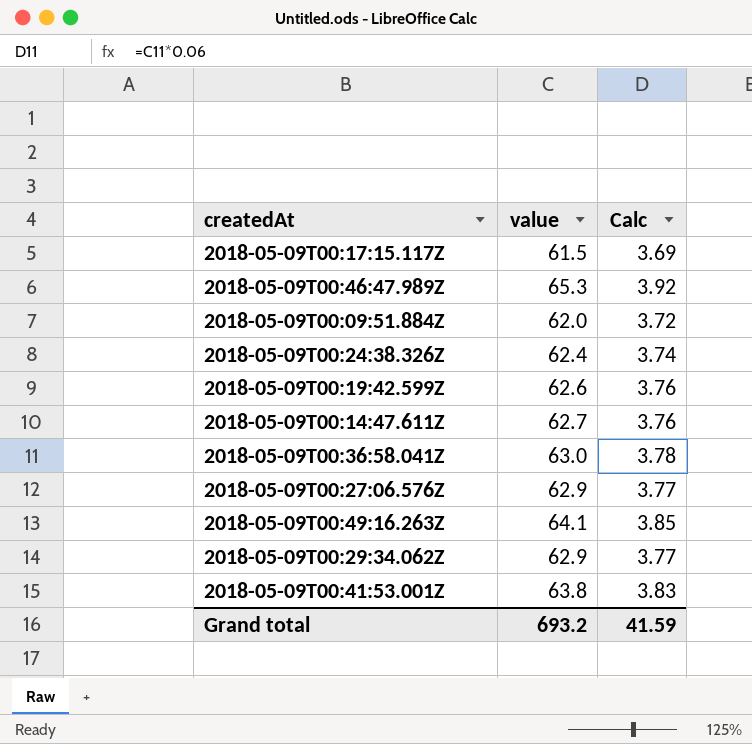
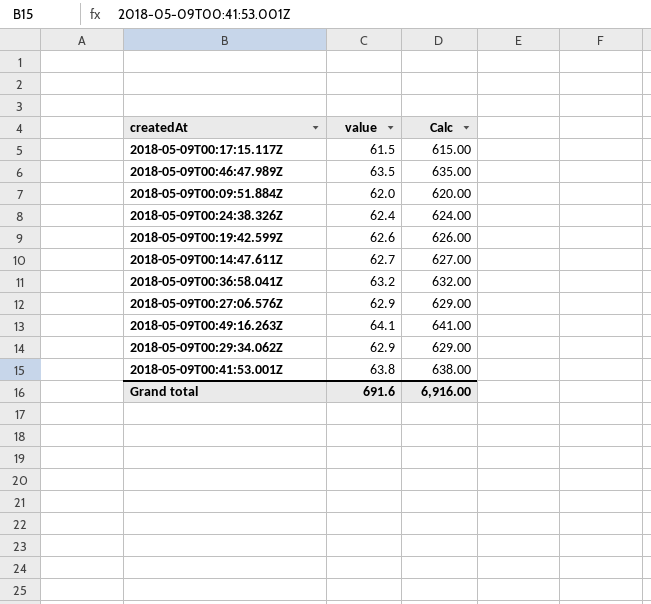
column Calc | formula: [value] * 0.06 -> [value] * 10
2018-05-09T00:46:47.989Z | value: 65.3 -> 63.5
2018-05-09T00:36:58.041Z | value: 63.0 -> 63.2
Grand total | value: 693.2 -> 691.6
Grand total | Calc: 41.59 -> 6,916.00

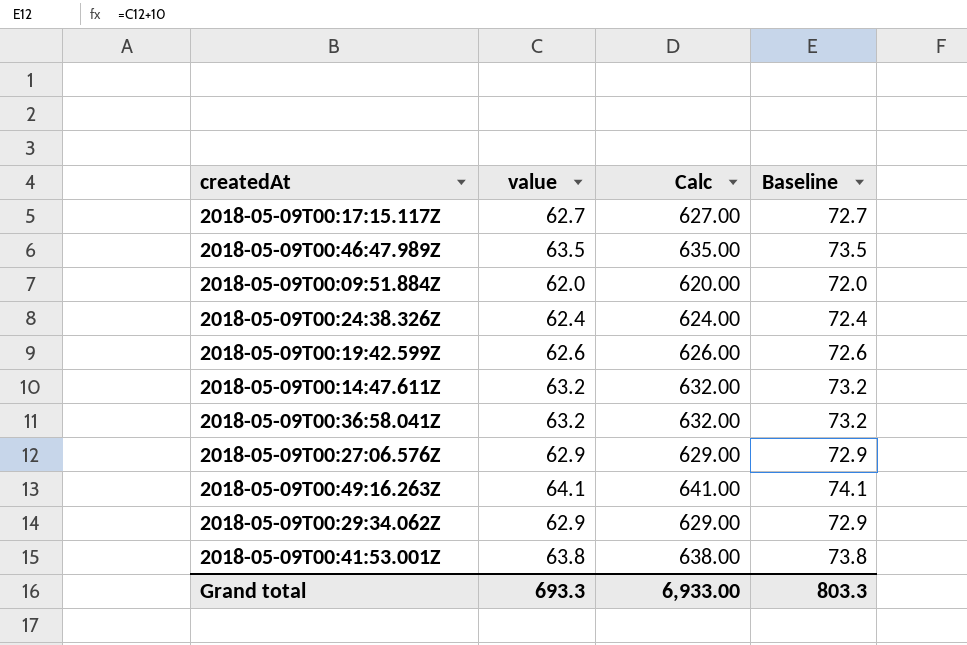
column Baseline | formula: none -> [value] + 10
2018-05-09T00:17:15.117Z | value: 61.5 -> 62.7
2018-05-09T00:17:15.117Z | Calc: 615.00 -> 627.00
2018-05-09T00:14:47.611Z | value: 62.7 -> 63.2
2018-05-09T00:14:47.611Z | Calc: 627.00 -> 632.00
Grand total | value: 691.6 -> 693.3
Grand total | Calc: 6,916.00 -> 6,933.00

